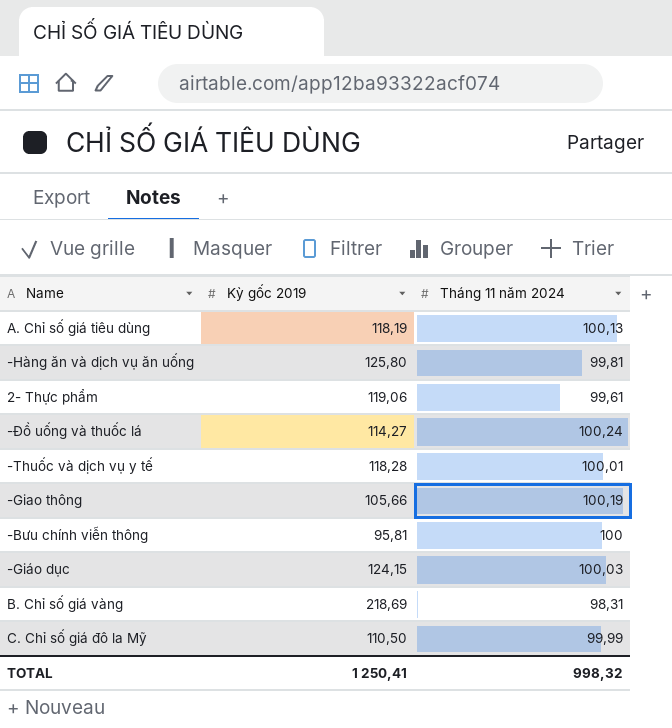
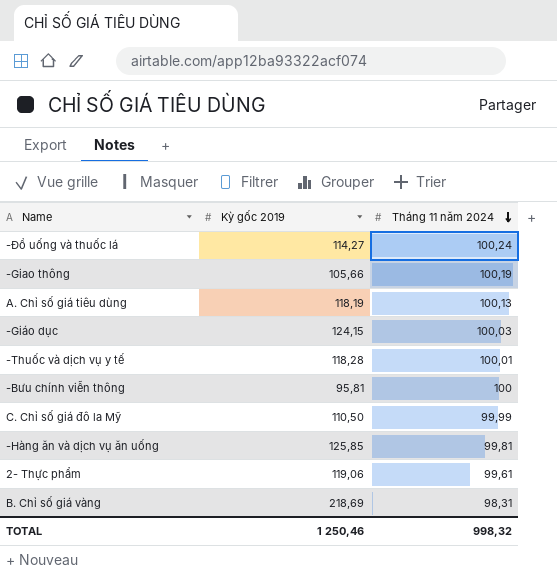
row order: none -> Tháng 11 năm 2024 descending
-Hàng ăn và dịch vụ ăn uống | Kỳ gốc 2019: 125,80 -> 125,85
TOTAL | Kỳ gốc 2019: 1 250,41 -> 1 250,46

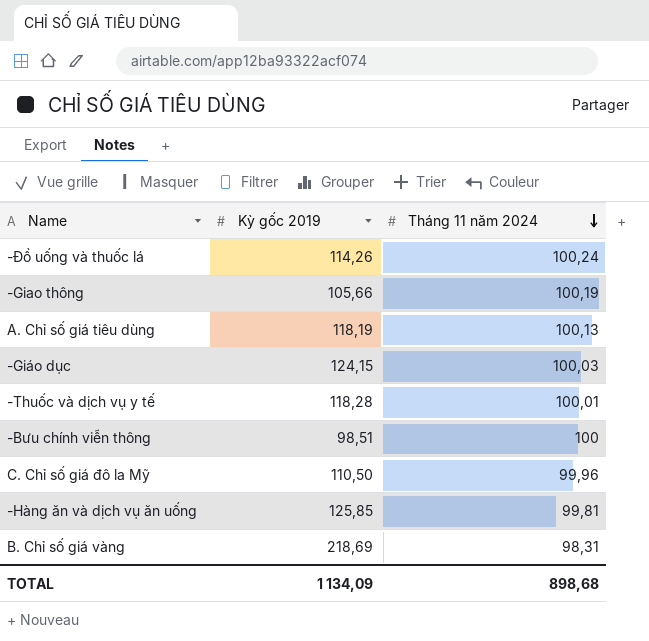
row 2- Thực phẩm: 119,06 | 99,61 -> none
-Đồ uống và thuốc lá | Kỳ gốc 2019: 114,27 -> 114,26
-Bưu chính viễn thông | Kỳ gốc 2019: 95,81 -> 98,51
C. Chỉ số giá đô la Mỹ | Tháng 11 năm 2024: 99,99 -> 99,96
TOTAL | Kỳ gốc 2019: 1 250,46 -> 1 134,09
TOTAL | Tháng 11 năm 2024: 998,32 -> 898,68

